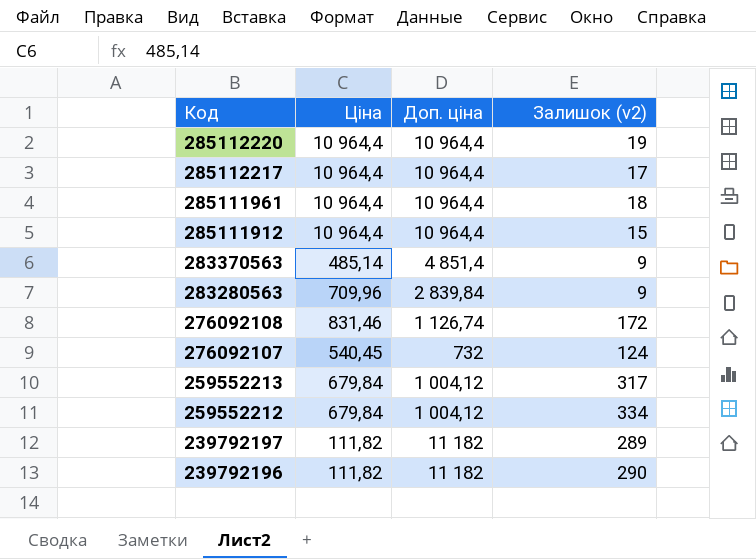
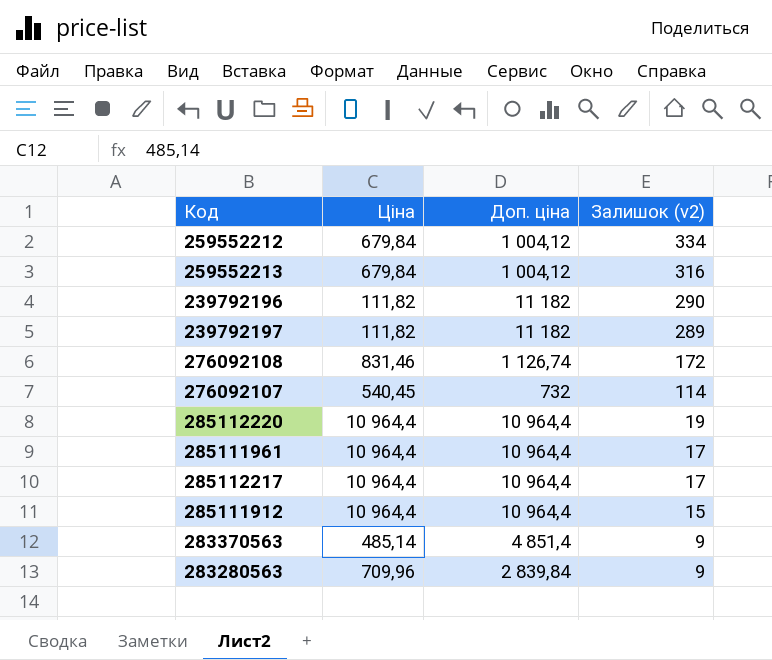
row order: Код descending -> Залишок (v2) descending
259552213 | Залишок (v2): 317 -> 316
276092107 | Залишок (v2): 124 -> 114
285111961 | Залишок (v2): 18 -> 17

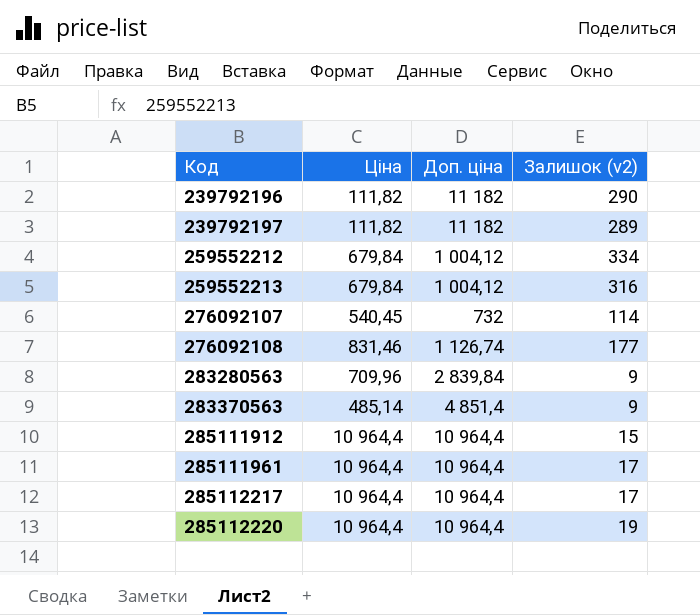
row order: Залишок (v2) descending -> Код ascending
276092108 | Залишок (v2): 172 -> 177

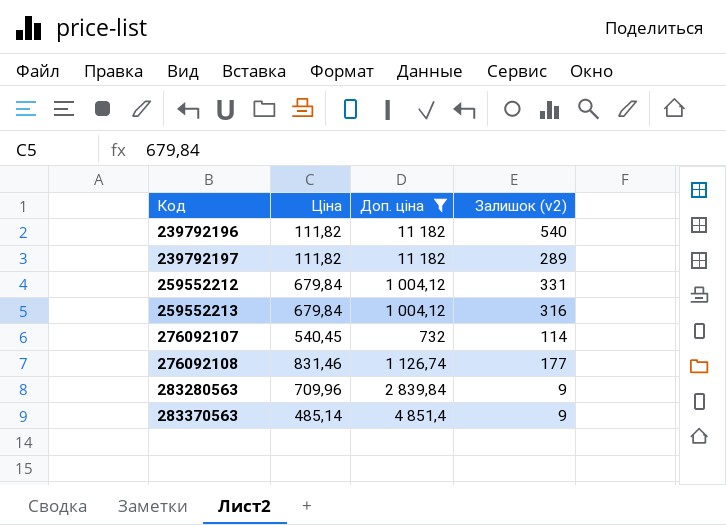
filter: none -> Доп. ціна != 10 964,4
239792196 | Залишок (v2): 290 -> 540
259552212 | Залишок (v2): 334 -> 331

